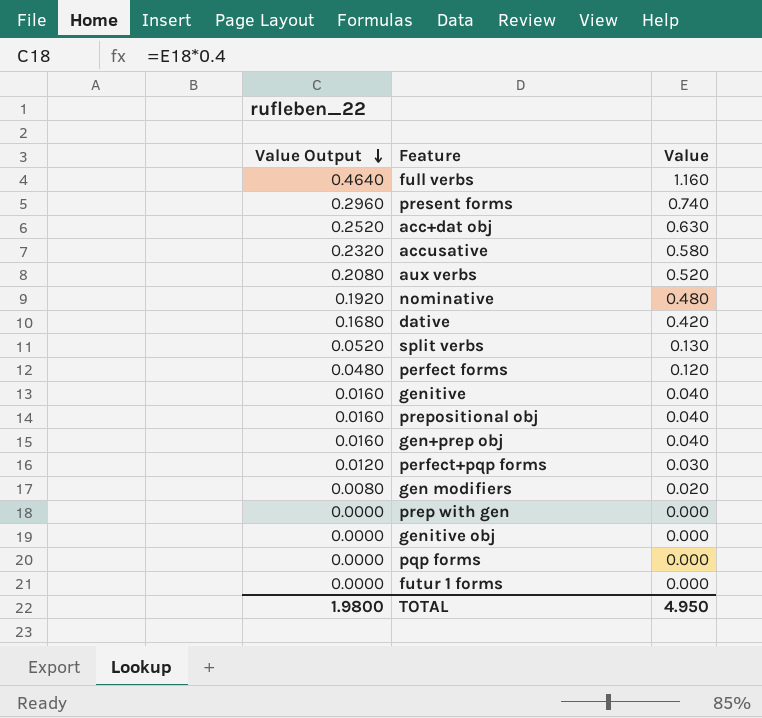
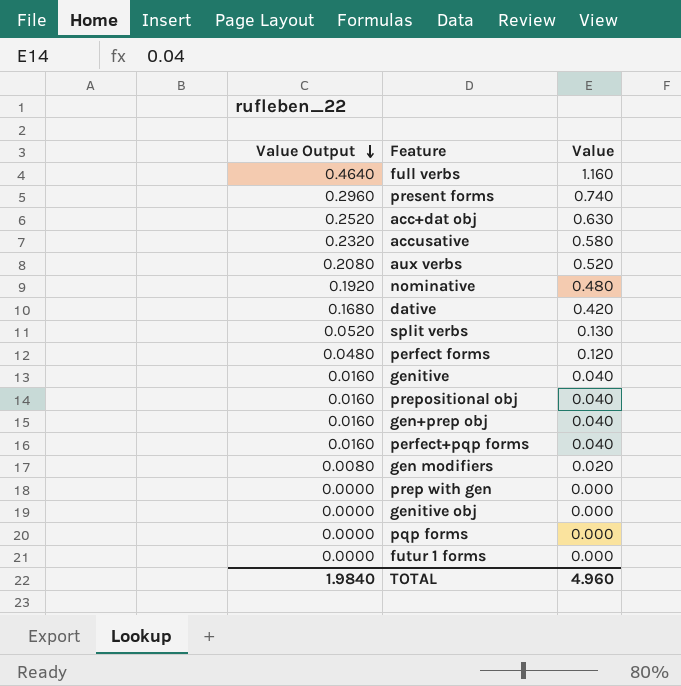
perfect+pqp forms | Value Output: 0.0120 -> 0.0160
perfect+pqp forms | Value: 0.030 -> 0.040
TOTAL | Value Output: 1.9800 -> 1.9840
TOTAL | Value: 4.950 -> 4.960

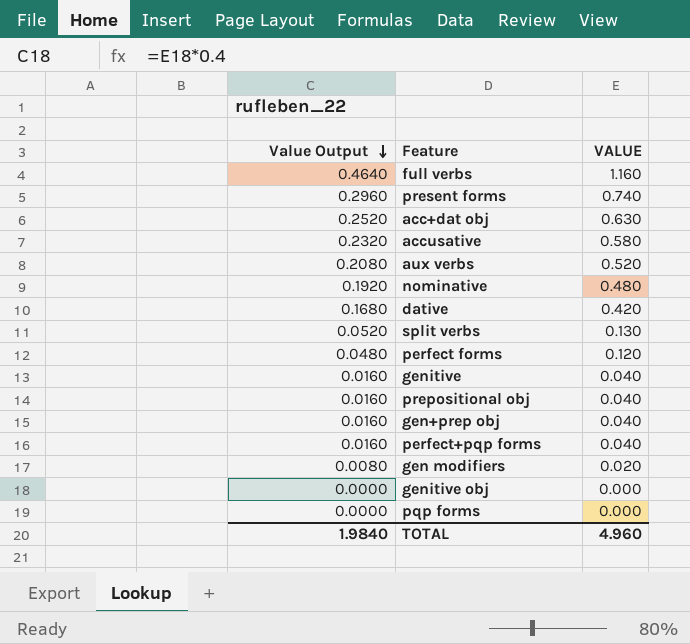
column name: Value -> VALUE
row prep with gen: 0.0000 | 0.000 -> none
row futur 1 forms: 0.0000 | 0.000 -> none

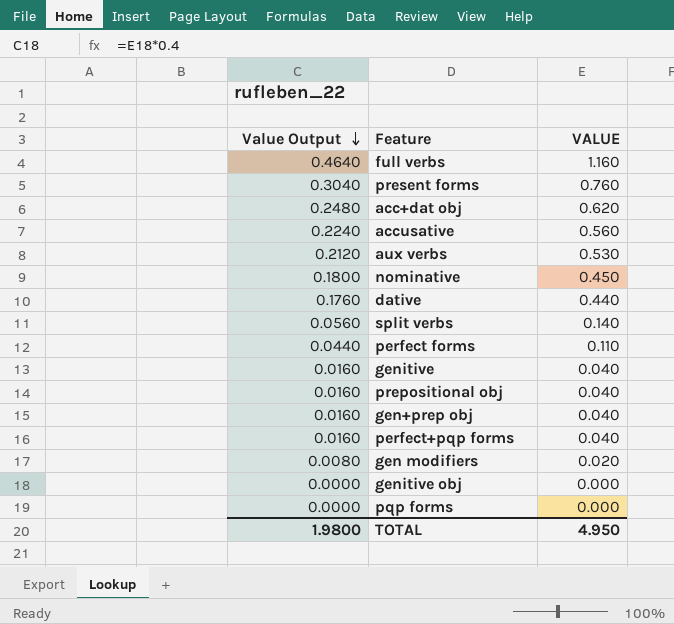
present forms | Value Output: 0.2960 -> 0.3040
present forms | VALUE: 0.740 -> 0.760
acc+dat obj | Value Output: 0.2520 -> 0.2480
acc+dat obj | VALUE: 0.630 -> 0.620
accusative | Value Output: 0.2320 -> 0.2240
accusative | VALUE: 0.580 -> 0.560
aux verbs | Value Output: 0.2080 -> 0.2120
aux verbs | VALUE: 0.520 -> 0.530
nominative | Value Output: 0.1920 -> 0.1800
nominative | VALUE: 0.480 -> 0.450
dative | Value Output: 0.1680 -> 0.1760
dative | VALUE: 0.420 -> 0.440
split verbs | Value Output: 0.0520 -> 0.0560
split verbs | VALUE: 0.130 -> 0.140
perfect forms | Value Output: 0.0480 -> 0.0440
perfect forms | VALUE: 0.120 -> 0.110
TOTAL | Value Output: 1.9840 -> 1.9800
TOTAL | VALUE: 4.960 -> 4.950

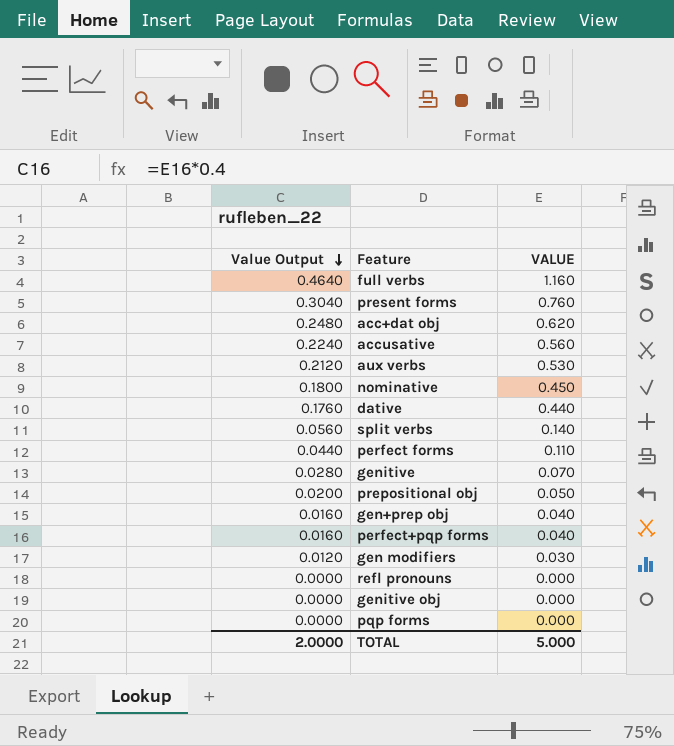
genitive | Value Output: 0.0160 -> 0.0280
genitive | VALUE: 0.040 -> 0.070
prepositional obj | Value Output: 0.0160 -> 0.0200
prepositional obj | VALUE: 0.040 -> 0.050
gen modifiers | Value Output: 0.0080 -> 0.0120
gen modifiers | VALUE: 0.020 -> 0.030
row refl pronouns: none -> 0.0000 | 0.000
TOTAL | Value Output: 1.9800 -> 2.0000
TOTAL | VALUE: 4.950 -> 5.000

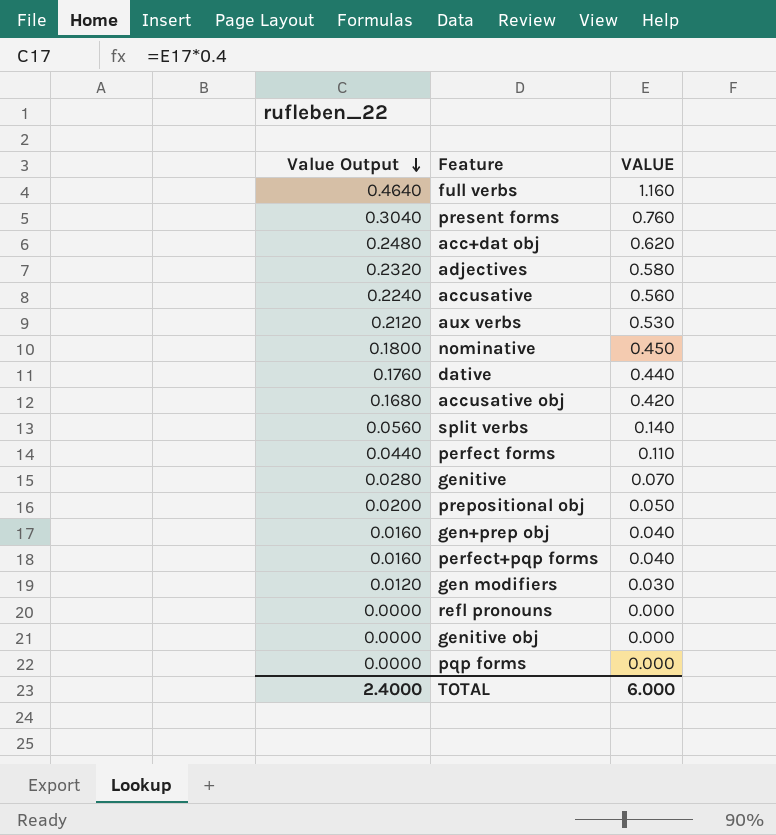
row adjectives: none -> 0.2320 | 0.580
row accusative obj: none -> 0.1680 | 0.420
TOTAL | Value Output: 2.0000 -> 2.4000
TOTAL | VALUE: 5.000 -> 6.000

